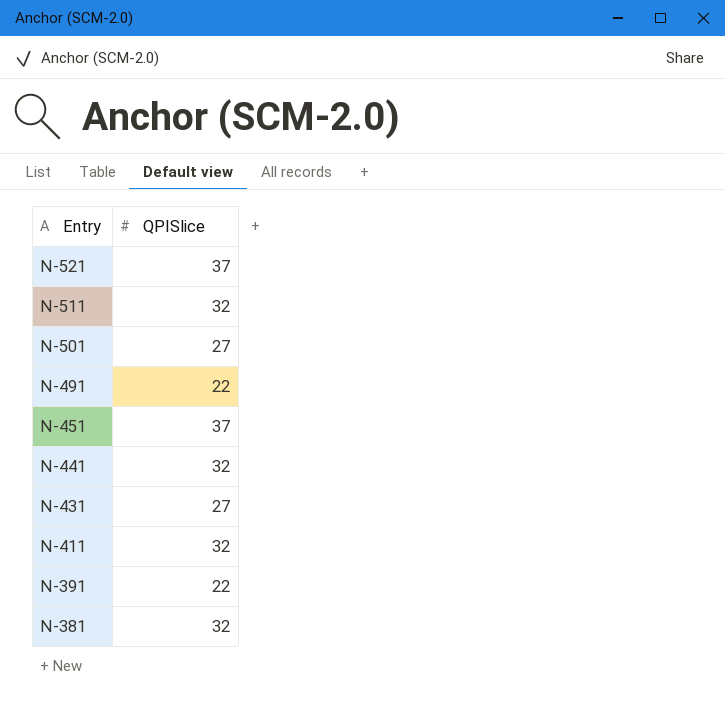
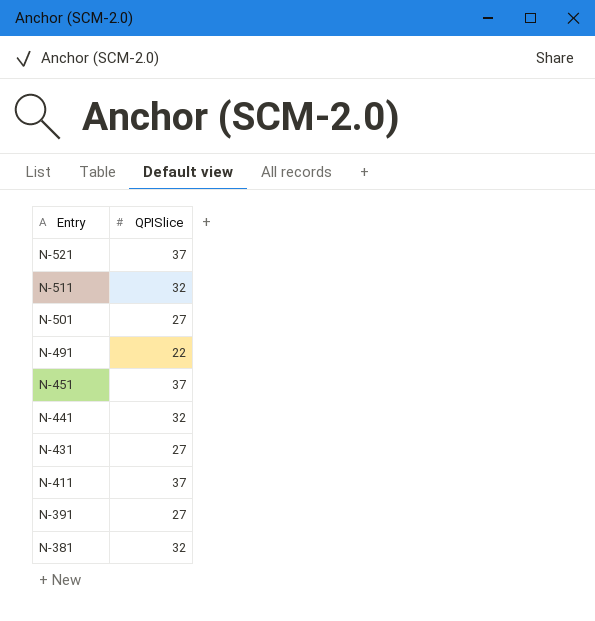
N-411 | QPISlice: 32 -> 37
N-391 | QPISlice: 22 -> 27

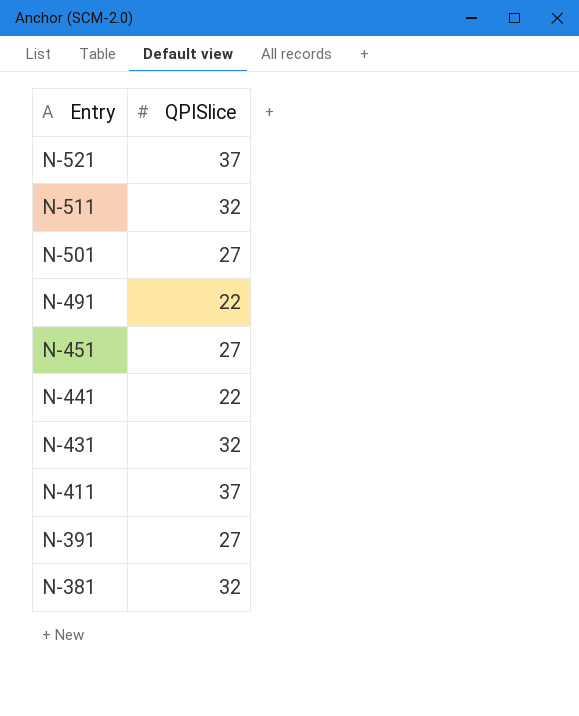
N-451 | QPISlice: 37 -> 27
N-441 | QPISlice: 32 -> 22
N-431 | QPISlice: 27 -> 32

